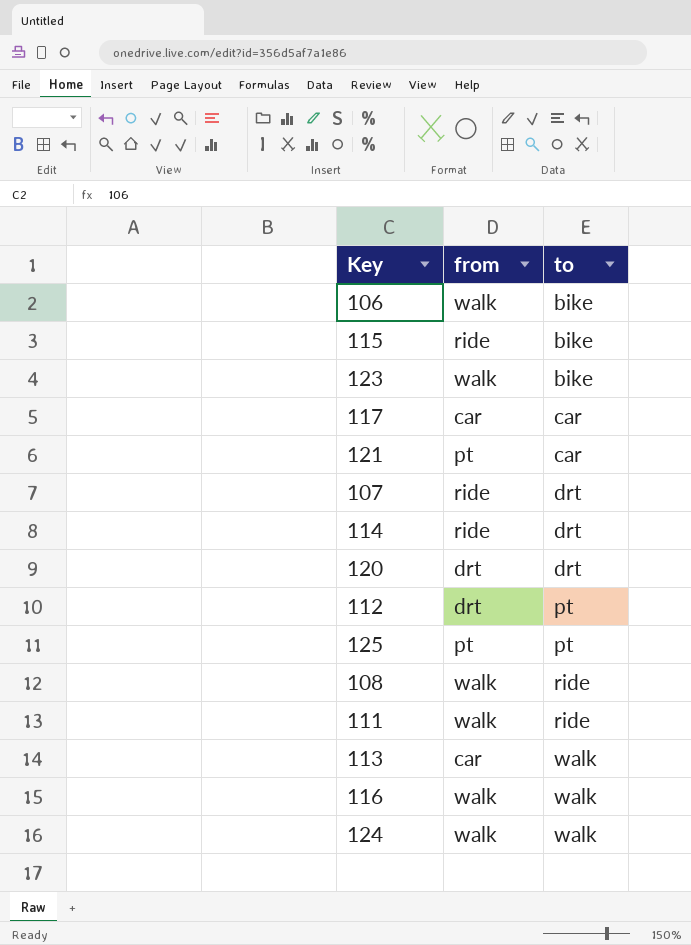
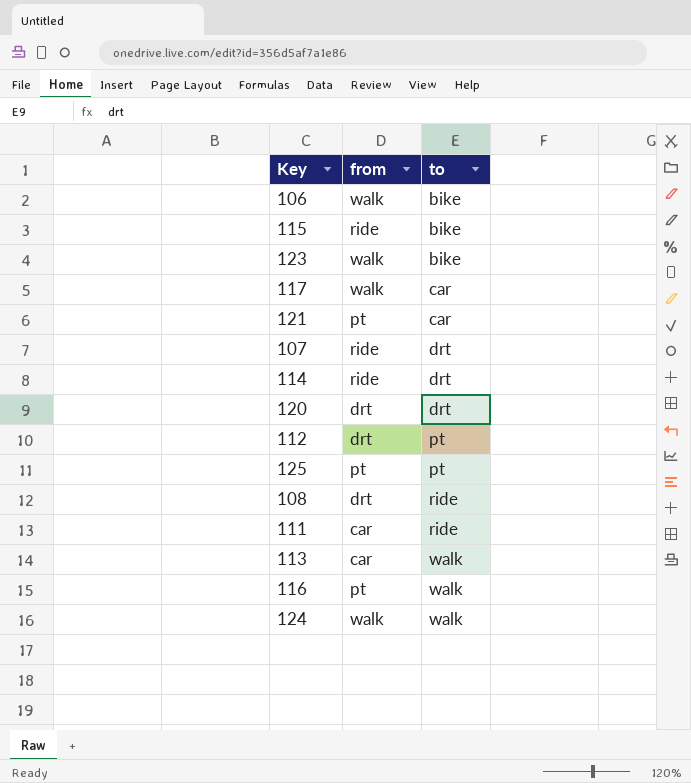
117 | from: car -> walk
108 | from: walk -> drt
111 | from: walk -> car
116 | from: walk -> pt

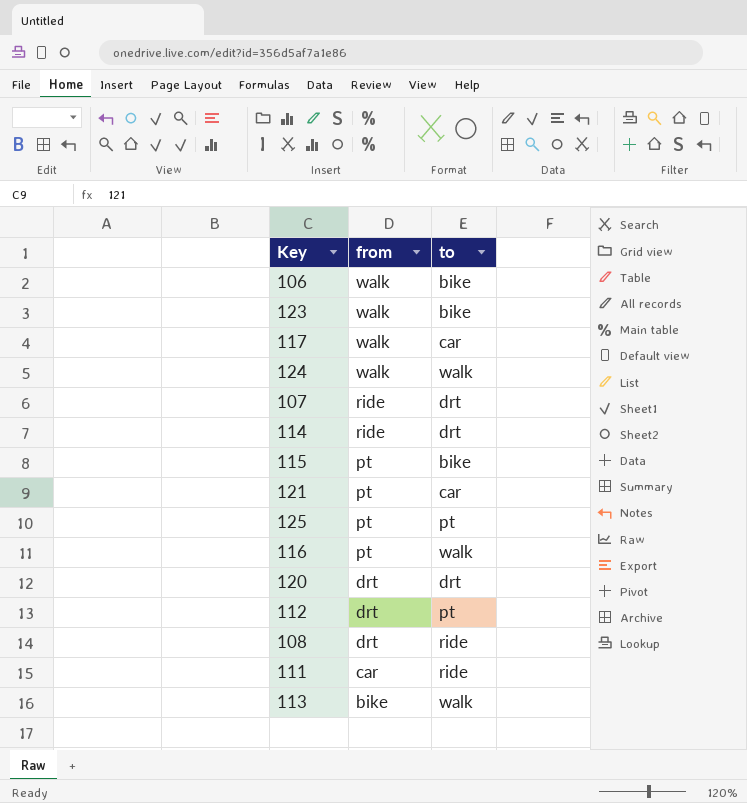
row order: to ascending -> from descending
115 | from: ride -> pt
113 | from: car -> bike

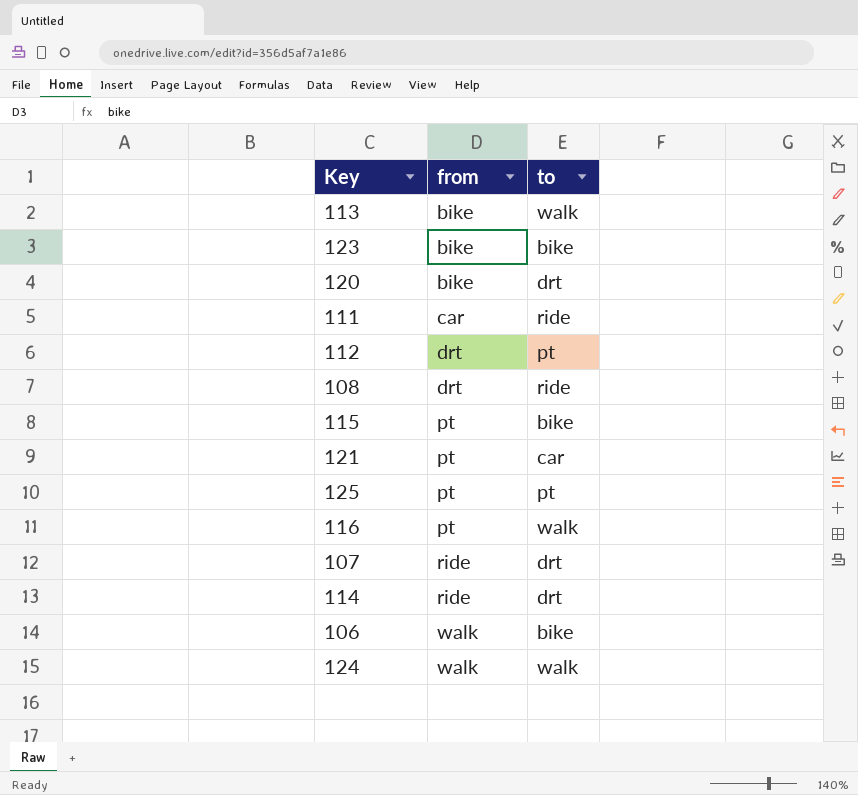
row order: from descending -> from ascending
row 117: walk | car -> none
123 | from: walk -> bike
120 | from: drt -> bike

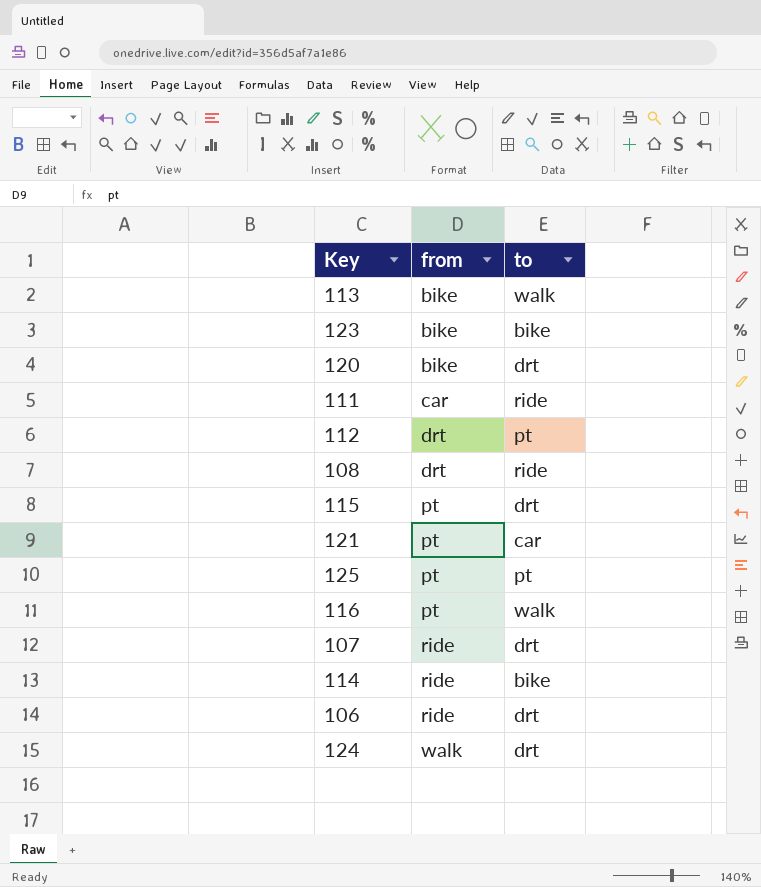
115 | to: bike -> drt
114 | to: drt -> bike
106 | from: walk -> ride
106 | to: bike -> drt
124 | to: walk -> drt

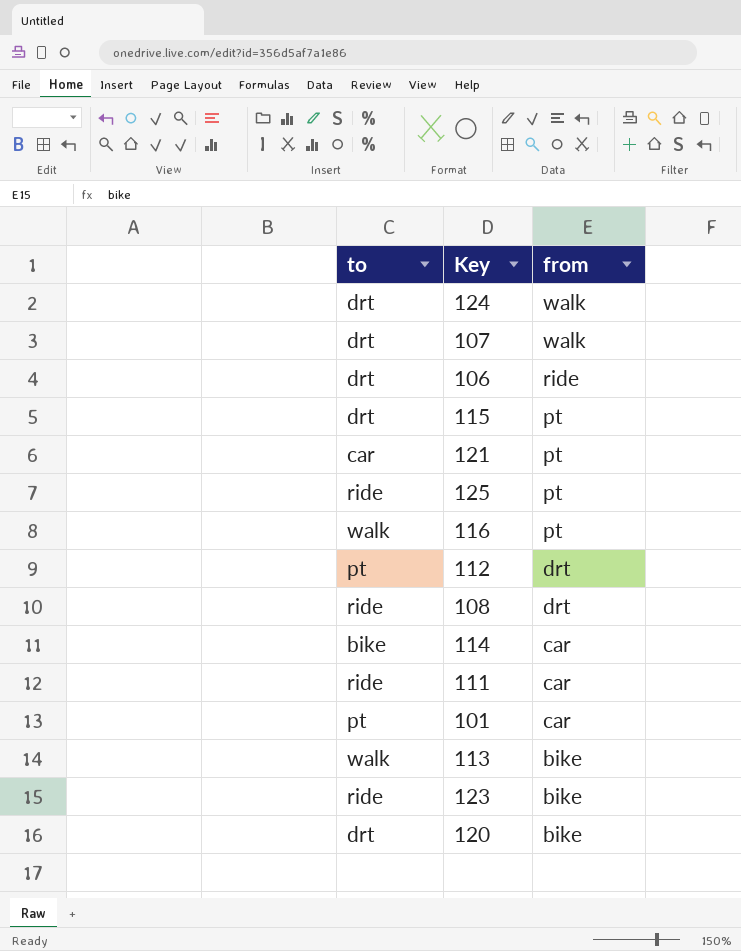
row order: from ascending -> from descending
column to | position: 3 -> 1
107 | from: ride -> walk
125 | to: pt -> ride
114 | from: ride -> car
row 101: none -> pt | car
123 | to: bike -> ride

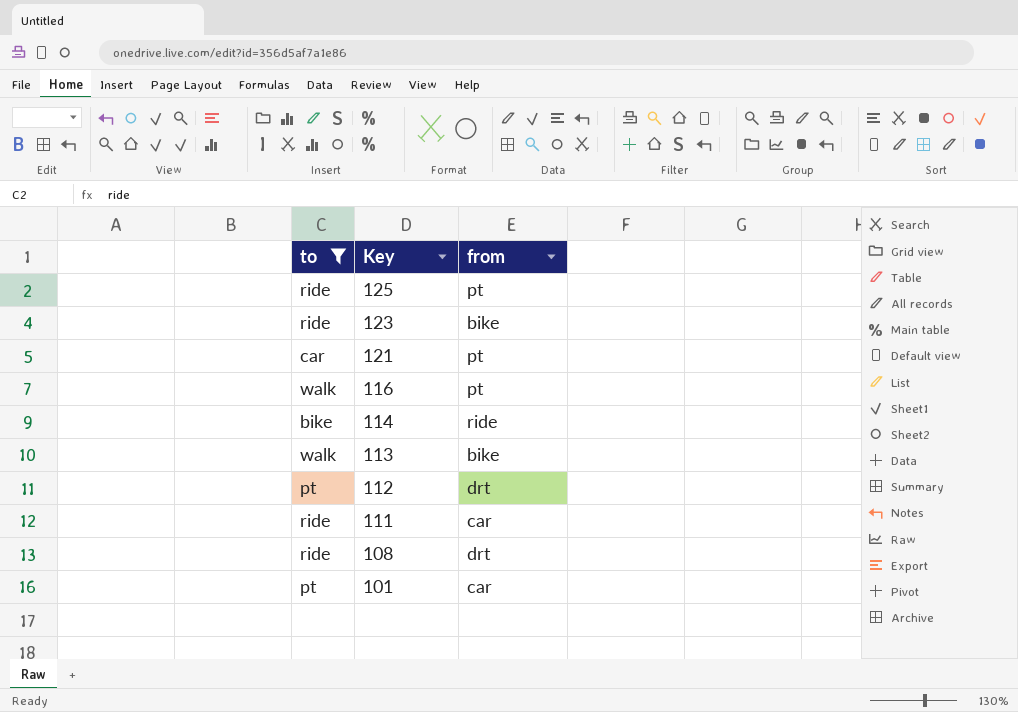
filter: none -> to != drt
row order: from descending -> Key descending
114 | from: car -> ride

